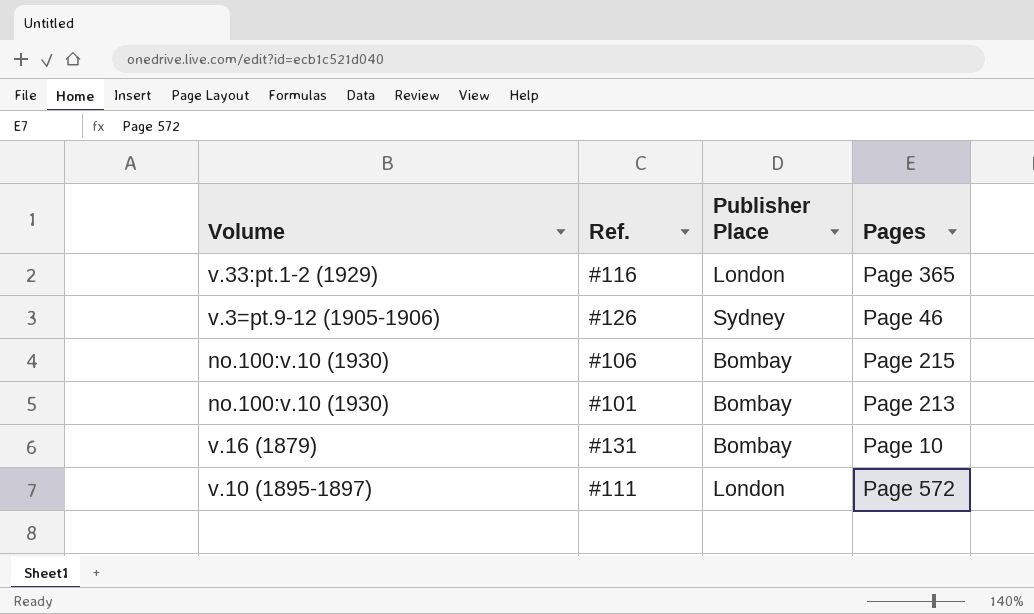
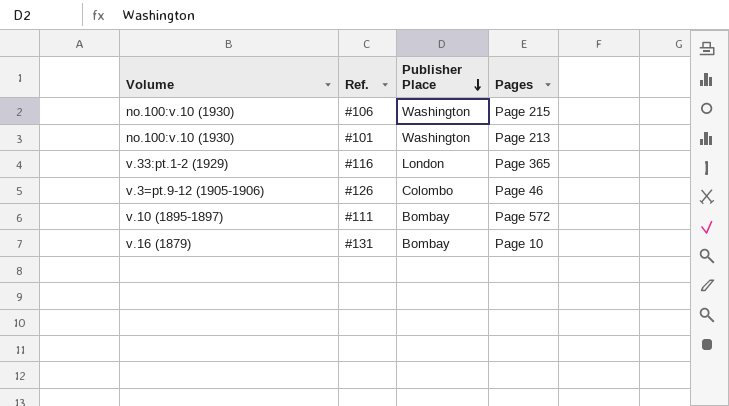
row order: none -> Publisher Place descending
#106 | Publisher Place: Bombay -> Washington
#101 | Publisher Place: Bombay -> Washington
#126 | Publisher Place: Sydney -> Colombo
#111 | Publisher Place: London -> Bombay

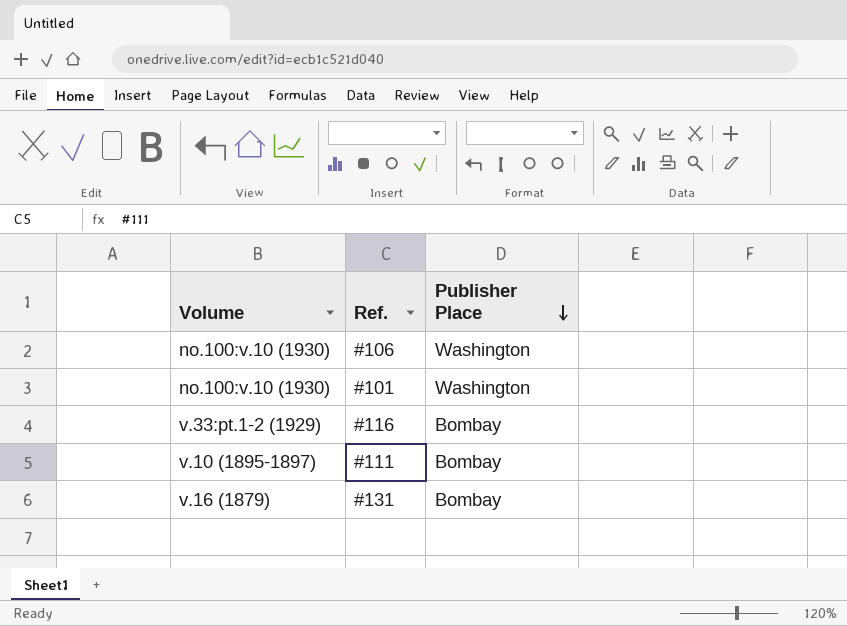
column Pages | position: 4 -> none
row #126: v.3=pt.9-12 (1905-1906) | Colombo | Page 46 -> none
#116 | Publisher Place: London -> Bombay

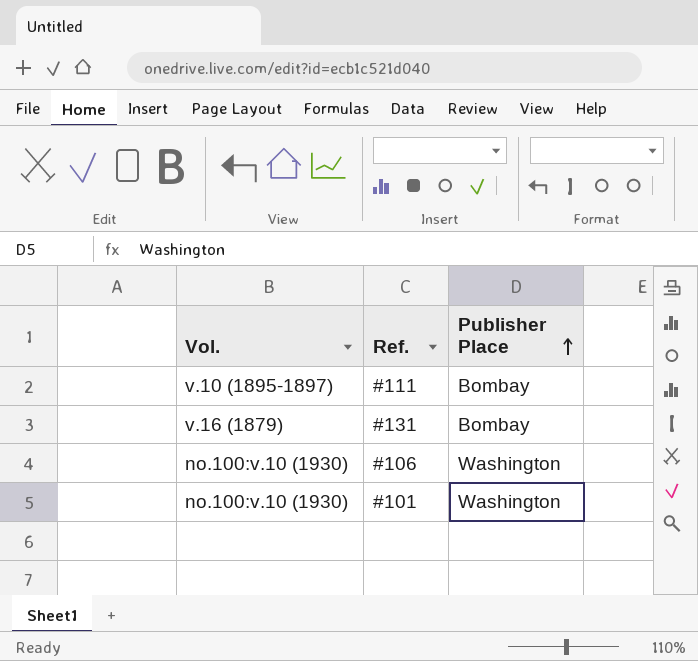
row order: Publisher Place descending -> Publisher Place ascending
column name: Volume -> Vol.
row #116: v.33:pt.1-2 (1929) | Bombay -> none

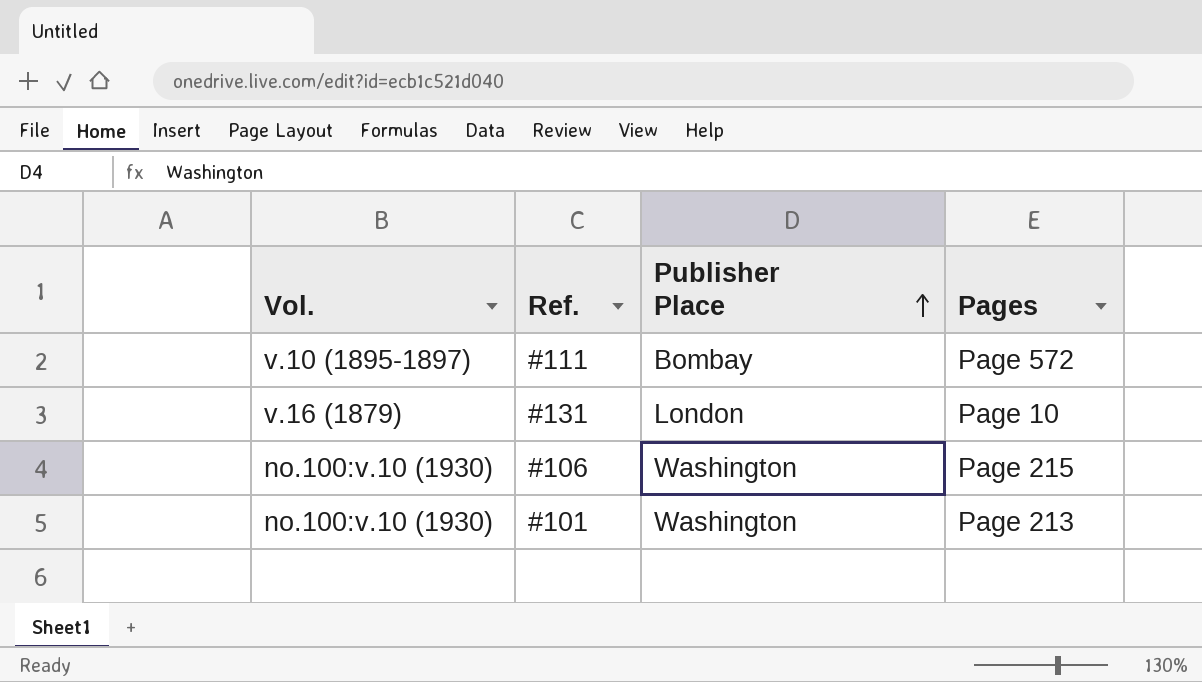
column Pages | position: none -> 4
#131 | Publisher Place: Bombay -> London

